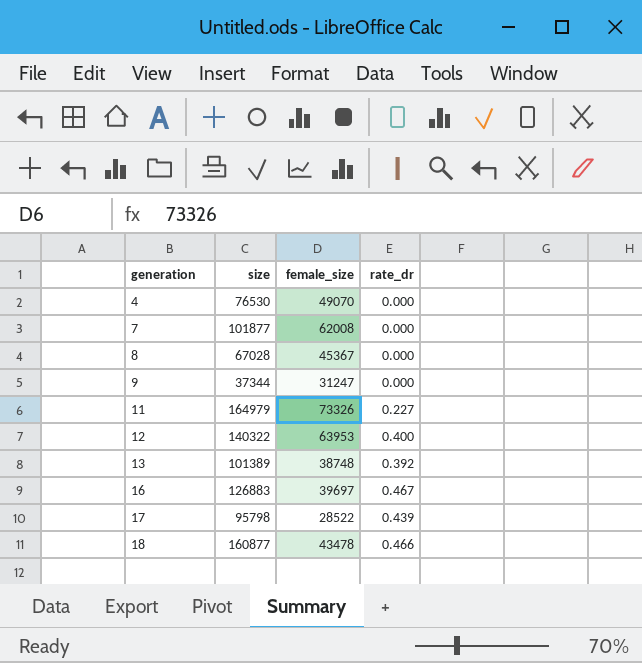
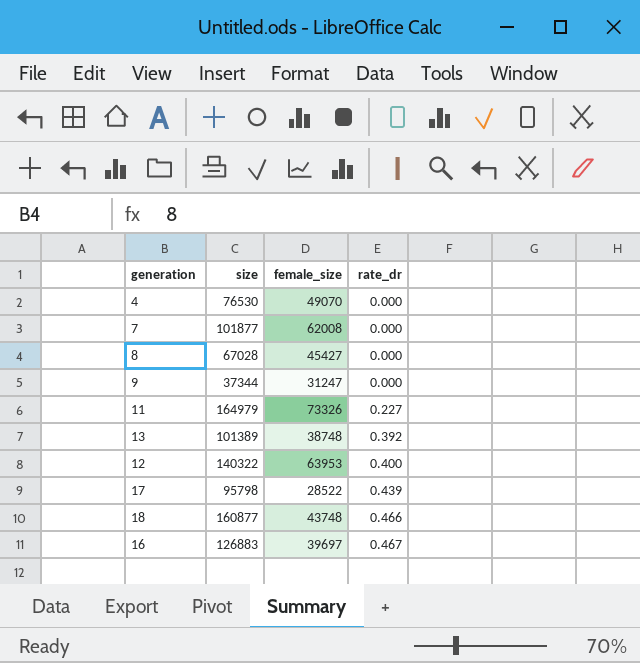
row order: generation ascending -> rate_dr ascending
8 | female_size: 45367 -> 45427
18 | female_size: 43478 -> 43748

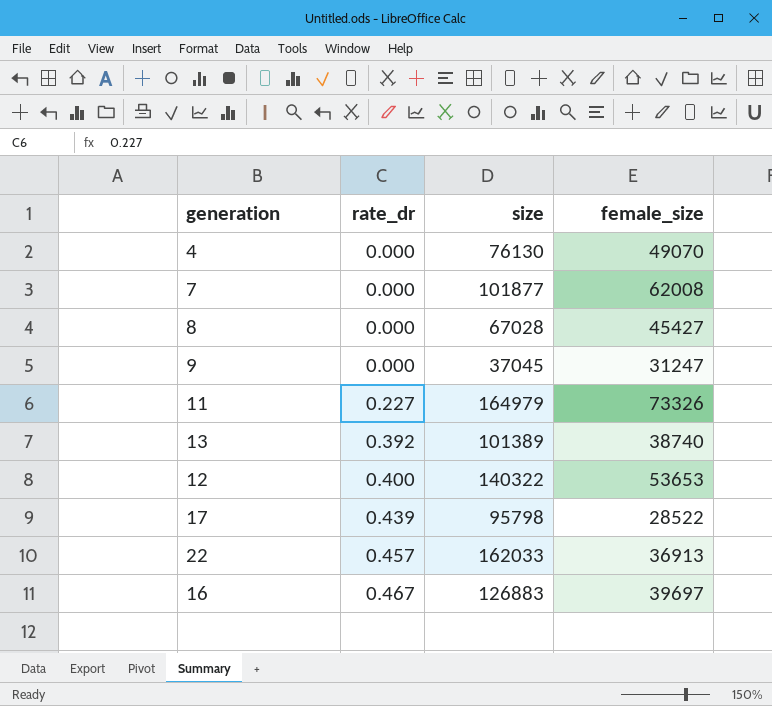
column rate_dr | position: 4 -> 2
row 18: 160877 | 43748 | 0.466 -> none
4 | size: 76530 -> 76130
9 | size: 37344 -> 37045
13 | female_size: 38748 -> 38740
12 | female_size: 63953 -> 53653
row 22: none -> 0.457 | 162033 | 36913

